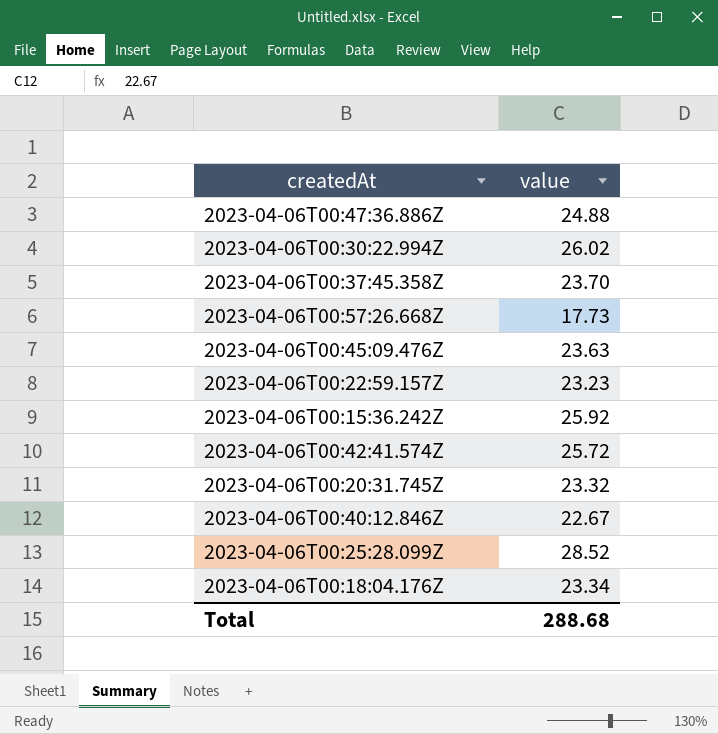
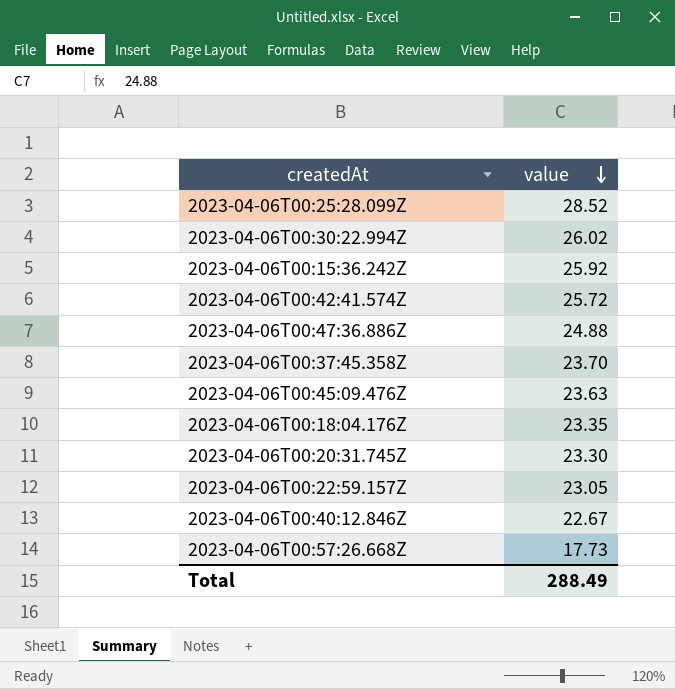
row order: none -> value descending
2023-04-06T00:18:04.176Z | value: 23.34 -> 23.35
2023-04-06T00:20:31.745Z | value: 23.32 -> 23.30
2023-04-06T00:22:59.157Z | value: 23.23 -> 23.05
Total | value: 288.68 -> 288.49

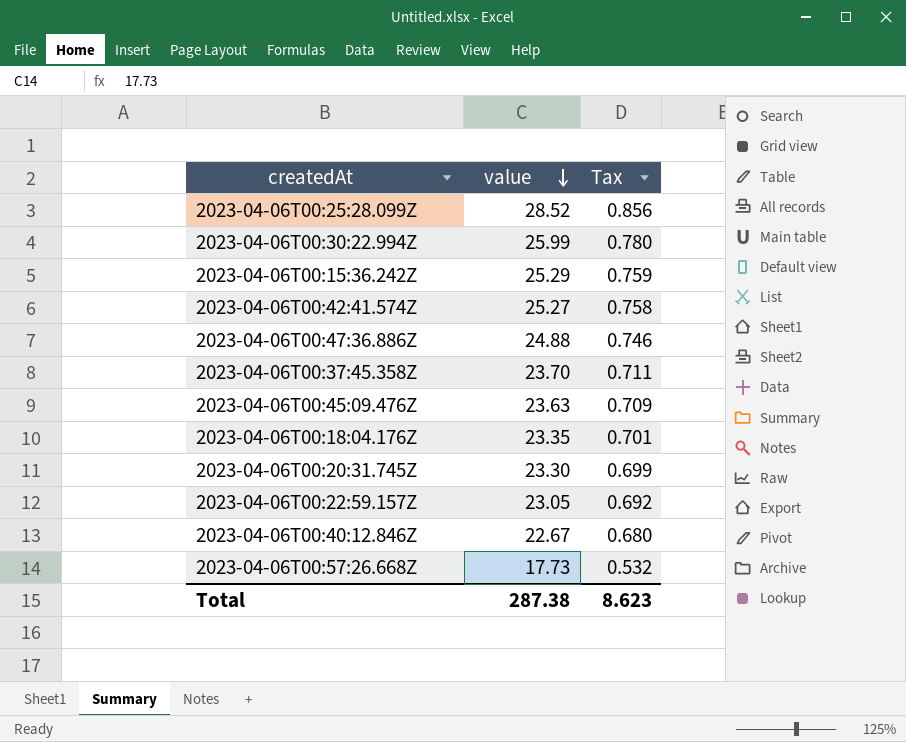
column Tax | formula: none -> [value] * 0.03
2023-04-06T00:30:22.994Z | value: 26.02 -> 25.99
2023-04-06T00:15:36.242Z | value: 25.92 -> 25.29
2023-04-06T00:42:41.574Z | value: 25.72 -> 25.27
Total | value: 288.49 -> 287.38

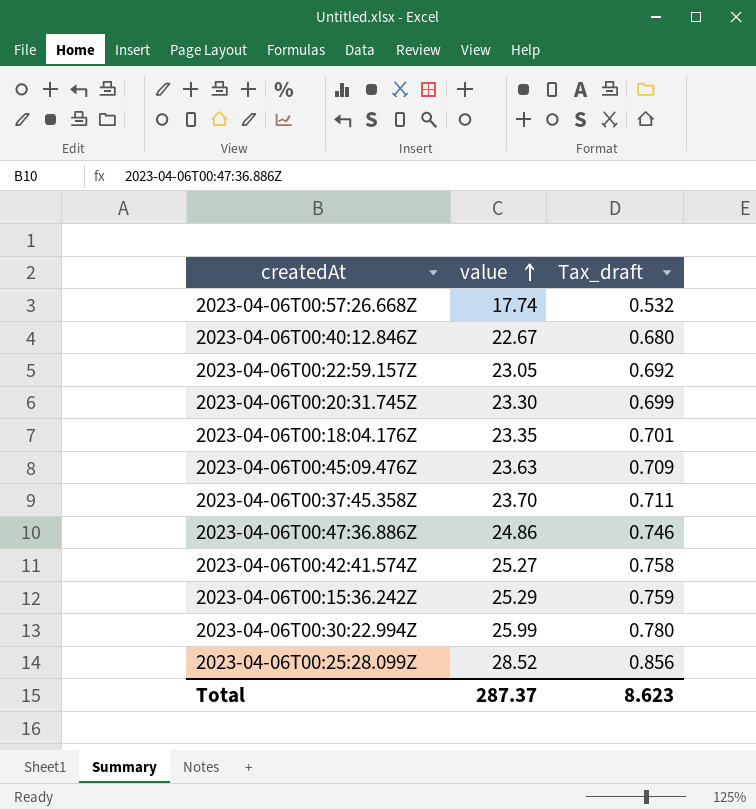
row order: value descending -> value ascending
column name: Tax -> Tax_draft
2023-04-06T00:57:26.668Z | value: 17.73 -> 17.74
2023-04-06T00:47:36.886Z | value: 24.88 -> 24.86
Total | value: 287.38 -> 287.37

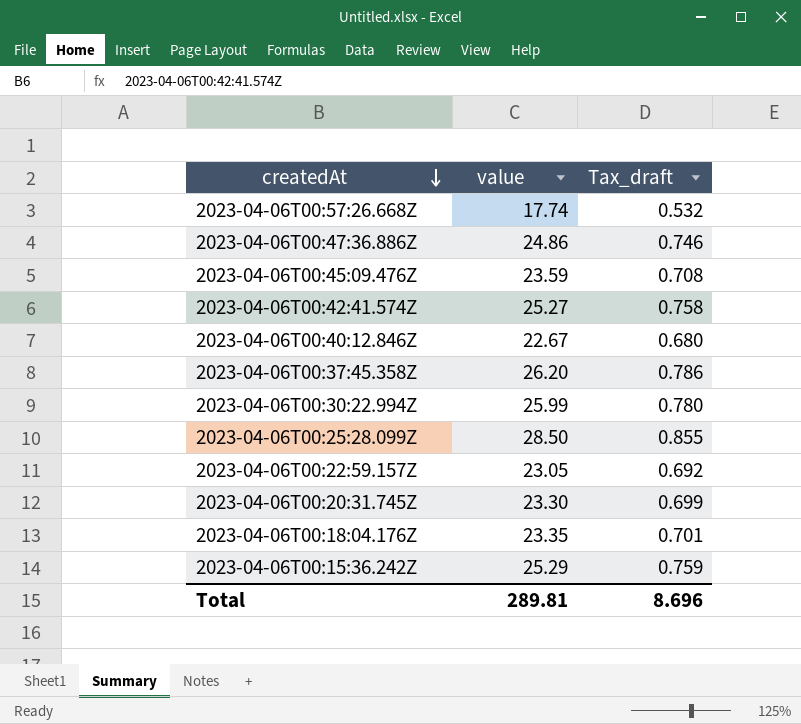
row order: value ascending -> createdAt descending
2023-04-06T00:45:09.476Z | value: 23.63 -> 23.59
2023-04-06T00:45:09.476Z | Tax_draft: 0.709 -> 0.708
2023-04-06T00:37:45.358Z | value: 23.70 -> 26.20
2023-04-06T00:37:45.358Z | Tax_draft: 0.711 -> 0.786
2023-04-06T00:25:28.099Z | value: 28.52 -> 28.50
2023-04-06T00:25:28.099Z | Tax_draft: 0.856 -> 0.855
Total | value: 287.37 -> 289.81
Total | Tax_draft: 8.623 -> 8.696

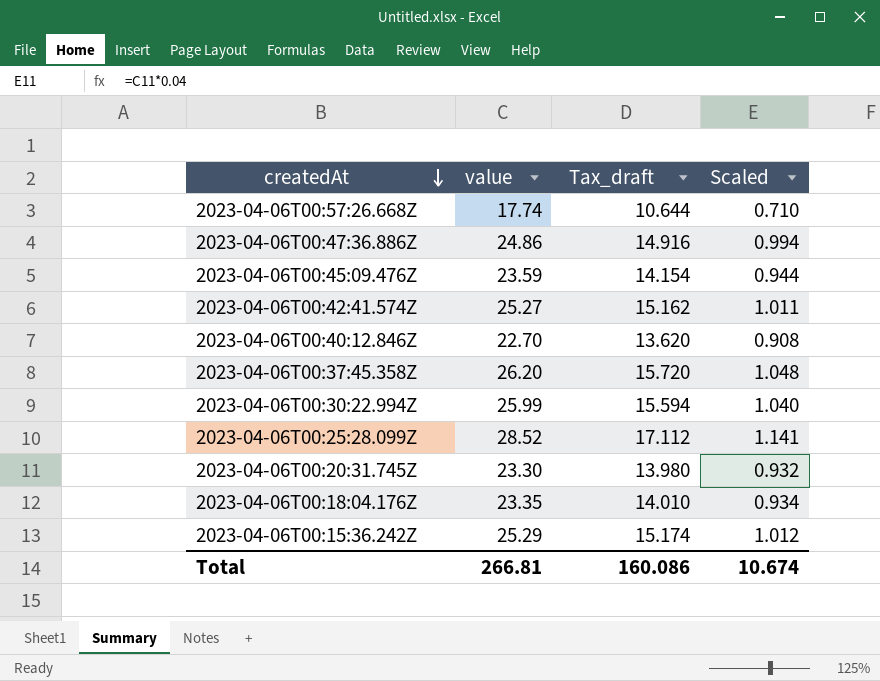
column Tax_draft | formula: [value] * 0.03 -> [value] * 0.6
column Scaled | formula: none -> [value] * 0.04
row 2023-04-06T00:22:59.157Z: 23.05 | 0.692 -> none
2023-04-06T00:40:12.846Z | value: 22.67 -> 22.70
2023-04-06T00:25:28.099Z | value: 28.50 -> 28.52
Total | value: 289.81 -> 266.81
Total | Tax_draft: 8.696 -> 160.086

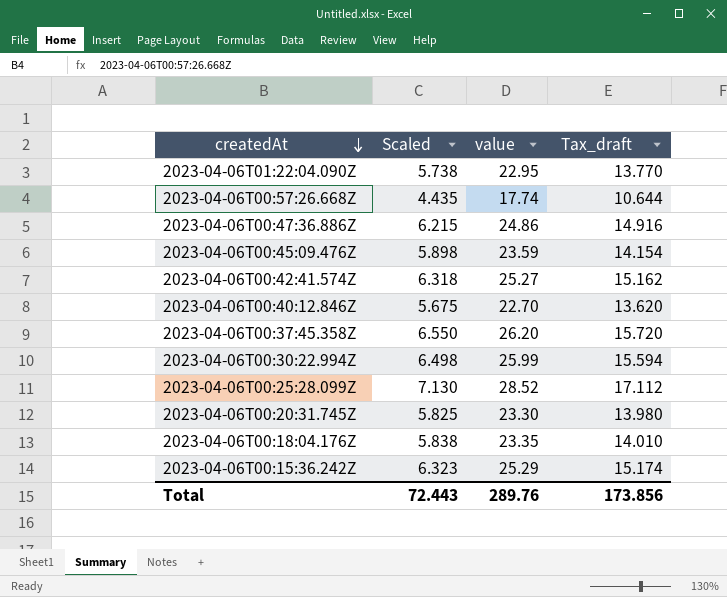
column Scaled | formula: [value] * 0.04 -> [value] * 0.25
column Scaled | position: 4 -> 2
row 2023-04-06T01:22:04.090Z: none -> 5.738 | 22.95 | 13.770
Total | Scaled: 10.674 -> 72.443
Total | value: 266.81 -> 289.76
Total | Tax_draft: 160.086 -> 173.856

